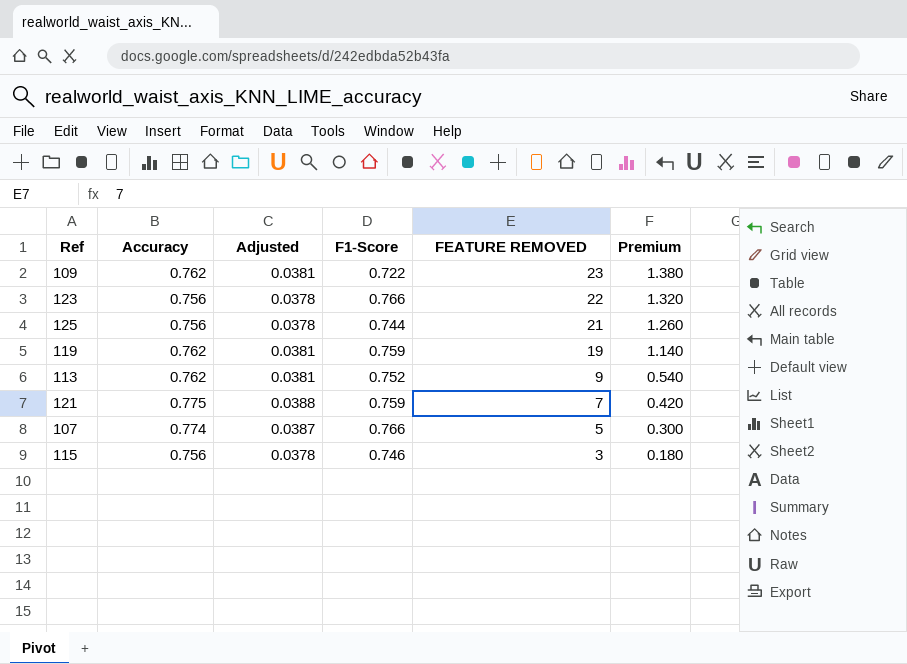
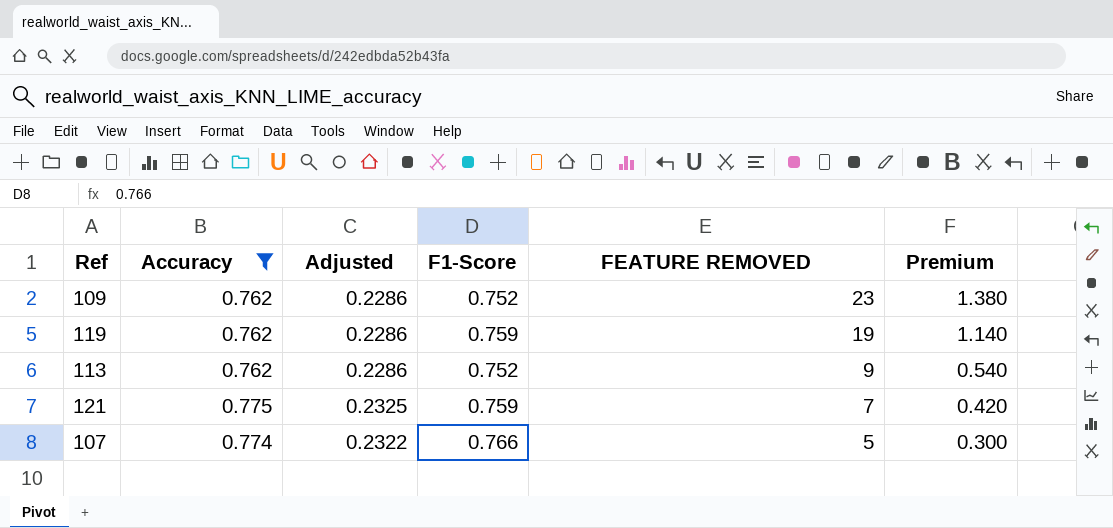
filter: none -> Accuracy != 0.756
column Adjusted | formula: [Accuracy] * 0.05 -> [Accuracy] * 0.3
109 | F1-Score: 0.722 -> 0.752

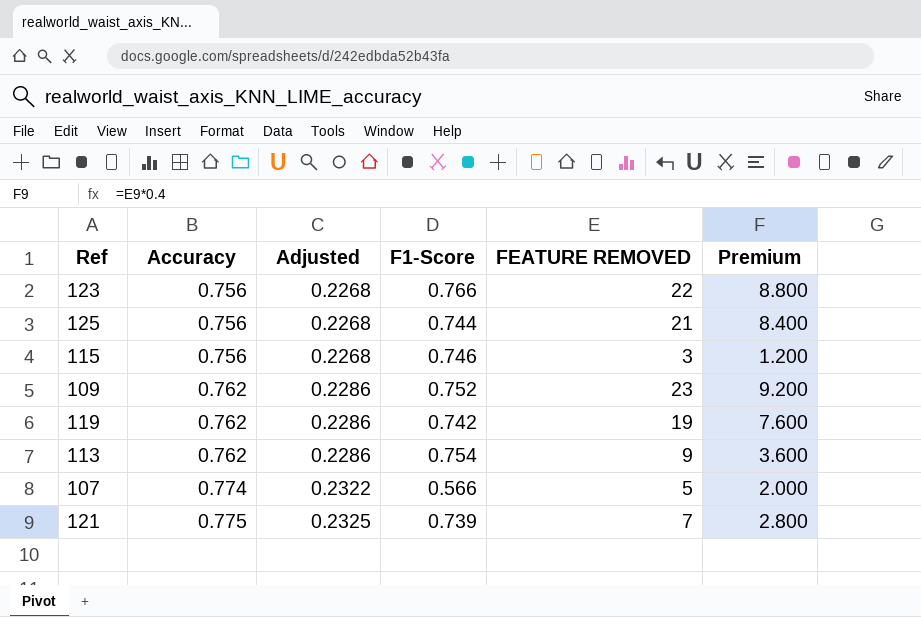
filter: Accuracy != 0.756 -> none
row order: FEATURE REMOVED descending -> Accuracy ascending
column Premium | formula: [FEATURE REMOVED] * 0.06 -> [FEATURE REMOVED] * 0.4
119 | F1-Score: 0.759 -> 0.742
113 | F1-Score: 0.752 -> 0.754
107 | F1-Score: 0.766 -> 0.566
121 | F1-Score: 0.759 -> 0.739

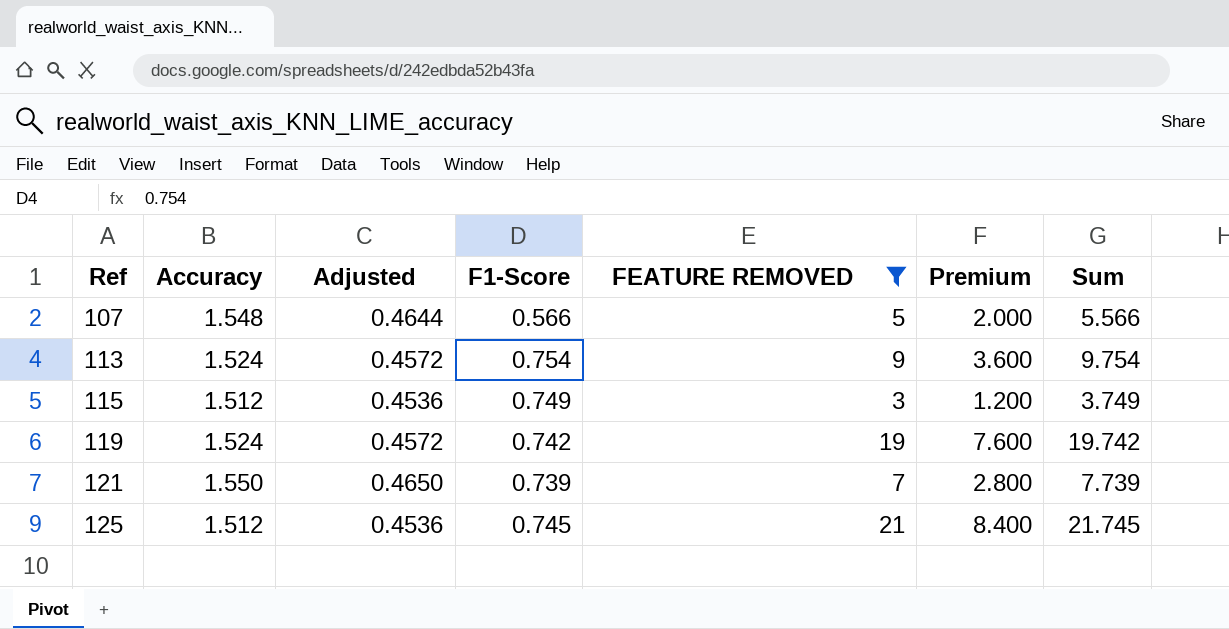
filter: none -> FEATURE REMOVED <= 21
row order: Accuracy ascending -> Ref ascending
column Sum | formula: none -> [F1-Score] + [FEATURE REMOVED]
107 | Accuracy: 0.774 -> 1.548
107 | Adjusted: 0.2322 -> 0.4644
113 | Accuracy: 0.762 -> 1.524
113 | Adjusted: 0.2286 -> 0.4572
115 | Accuracy: 0.756 -> 1.512
115 | Adjusted: 0.2268 -> 0.4536
115 | F1-Score: 0.746 -> 0.749
119 | Accuracy: 0.762 -> 1.524
119 | Adjusted: 0.2286 -> 0.4572
121 | Accuracy: 0.775 -> 1.550
121 | Adjusted: 0.2325 -> 0.4650
125 | Accuracy: 0.756 -> 1.512
125 | Adjusted: 0.2268 -> 0.4536
125 | F1-Score: 0.744 -> 0.745

